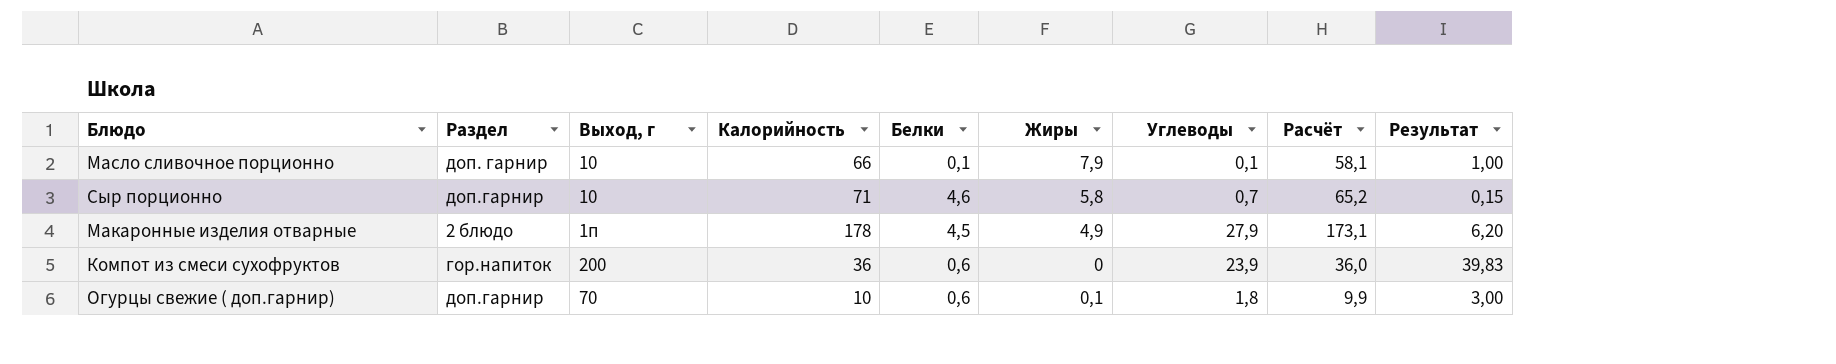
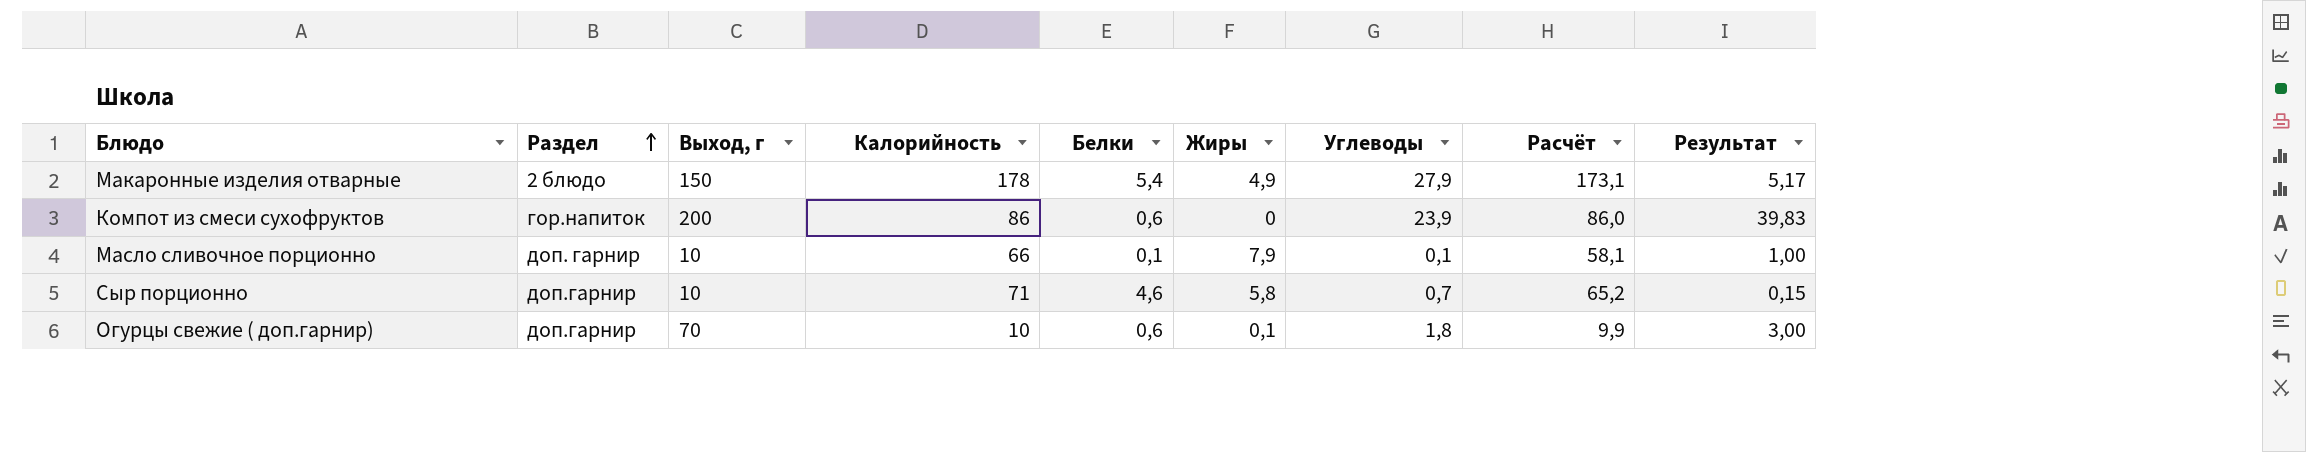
row order: none -> Раздел ascending
Макаронные изделия отварные | Выход, г: 1п -> 150
Макаронные изделия отварные | Белки: 4,5 -> 5,4
Макаронные изделия отварные | Результат: 6,20 -> 5,17
Компот из смеси сухофруктов | Калорийность: 36 -> 86
Компот из смеси сухофруктов | Расчёт: 36,0 -> 86,0

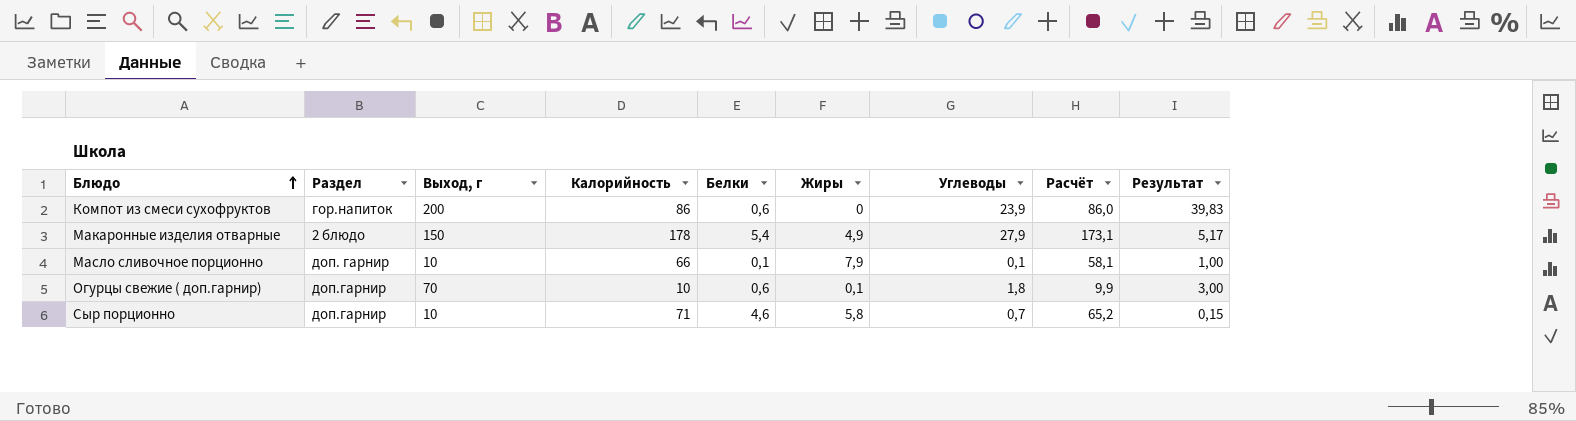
row order: Раздел ascending -> Блюдо ascending

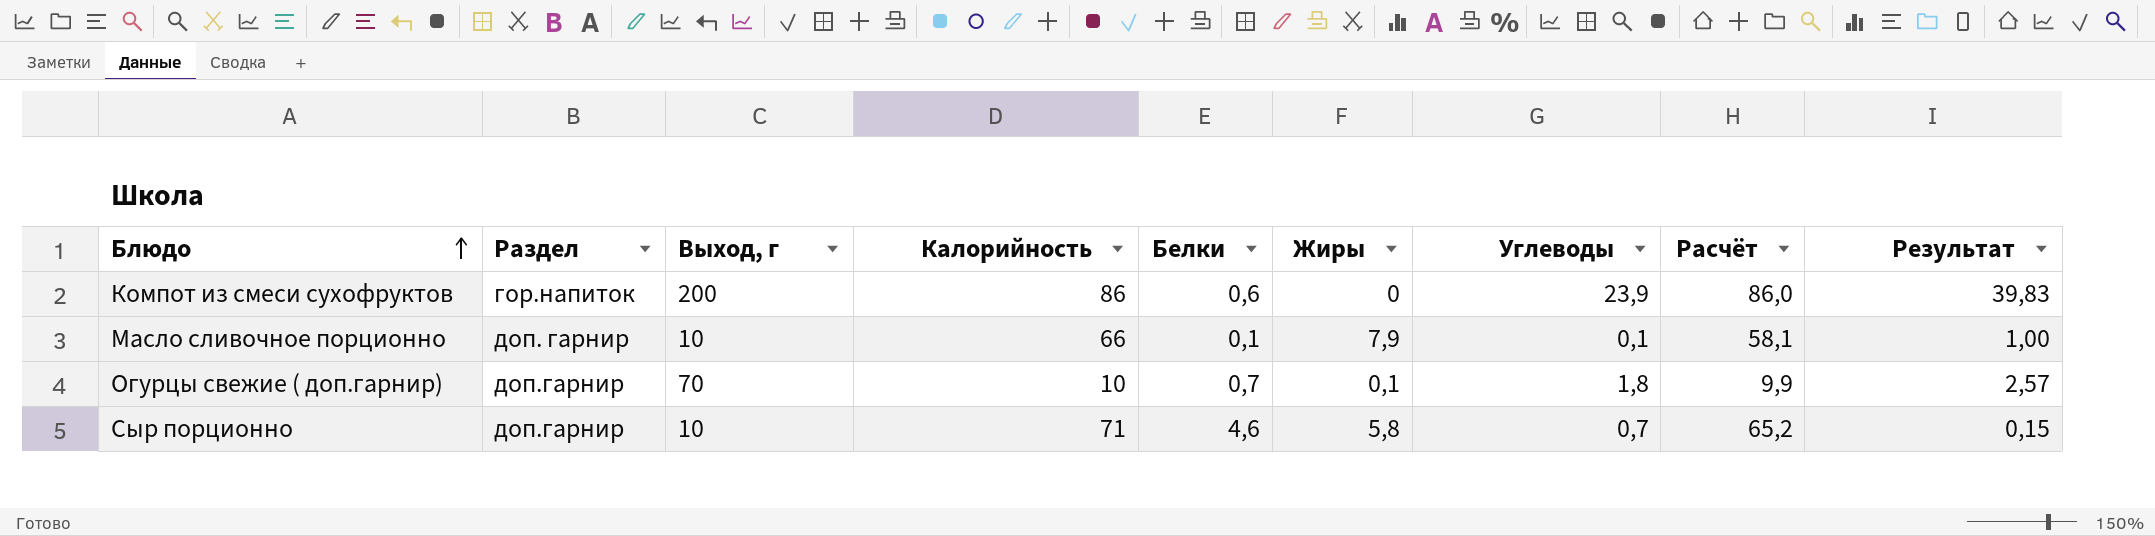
row Макаронные изделия отварные: 2 блюдо | 150 | 178 | 5,4 | 4,9 | 27,9 | 173,1 | 5,17 -> none
Огурцы свежие ( доп.гарнир) | Белки: 0,6 -> 0,7
Огурцы свежие ( доп.гарнир) | Результат: 3,00 -> 2,57

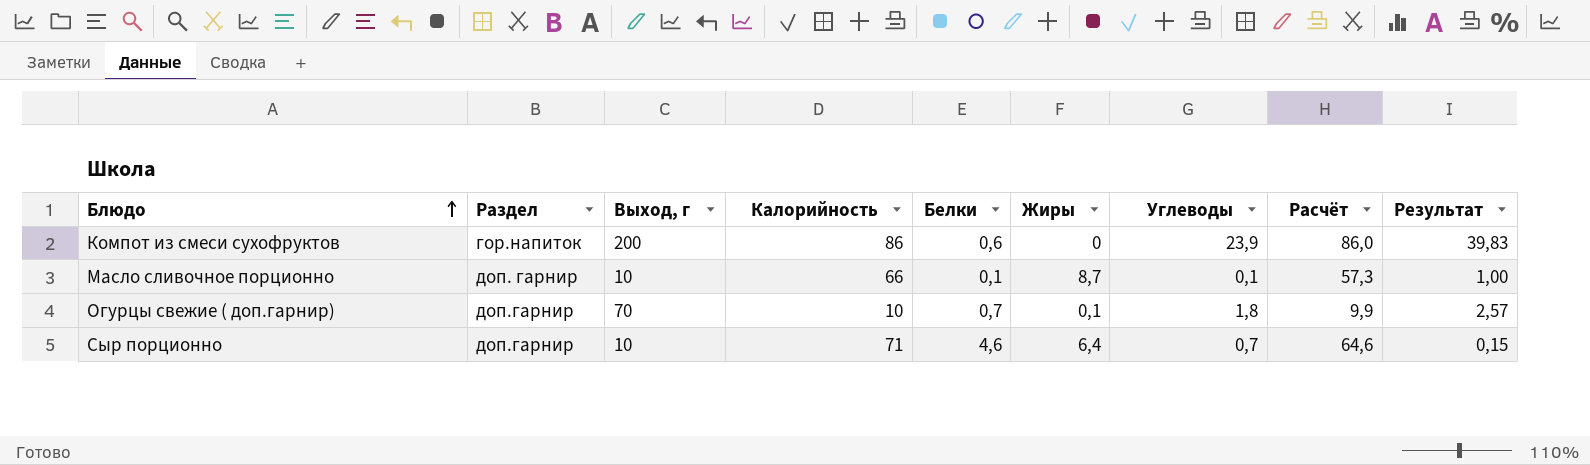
Масло сливочное порционно | Жиры: 7,9 -> 8,7
Масло сливочное порционно | Расчёт: 58,1 -> 57,3
Сыр порционно | Жиры: 5,8 -> 6,4
Сыр порционно | Расчёт: 65,2 -> 64,6

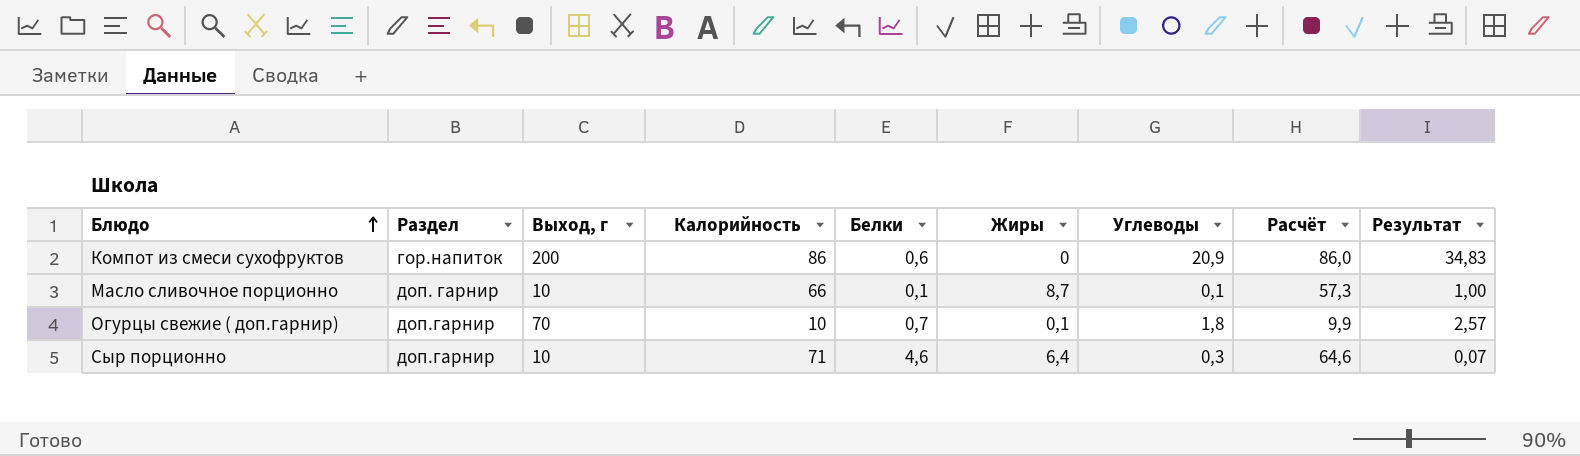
Компот из смеси сухофруктов | Углеводы: 23,9 -> 20,9
Компот из смеси сухофруктов | Результат: 39,83 -> 34,83
Сыр порционно | Углеводы: 0,7 -> 0,3
Сыр порционно | Результат: 0,15 -> 0,07

